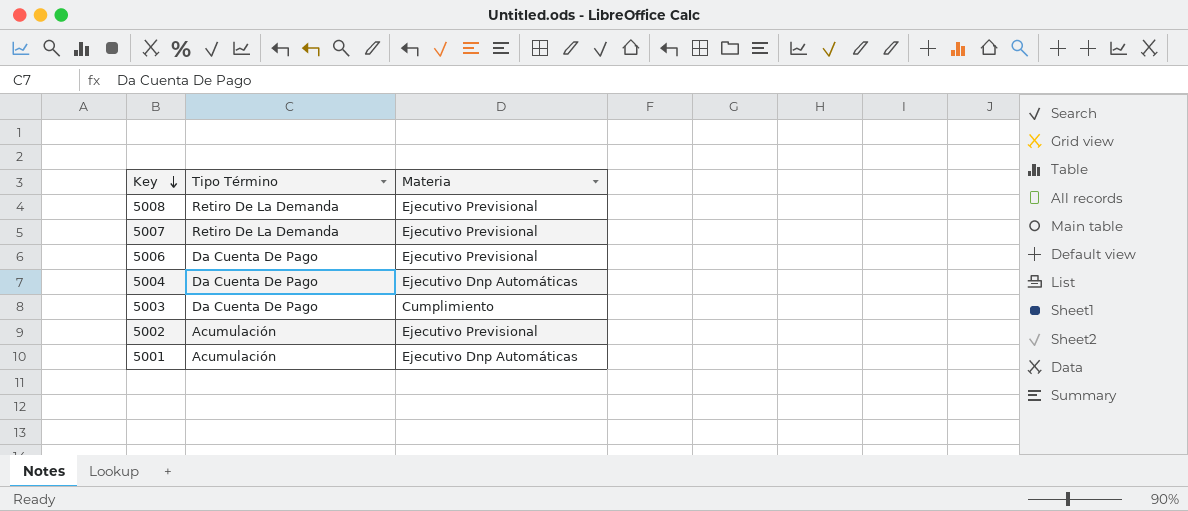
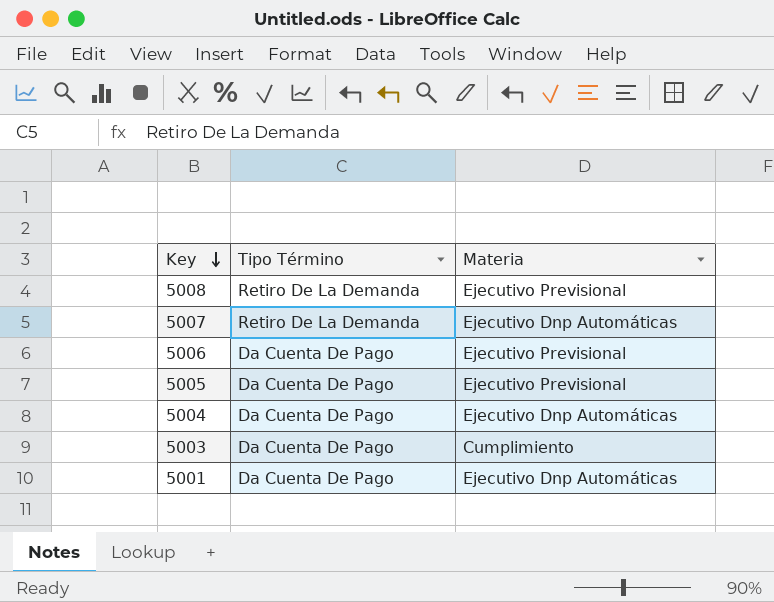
row 5002: Acumulación | Ejecutivo Previsional -> none
5007 | Materia: Ejecutivo Previsional -> Ejecutivo Dnp Automáticas
row 5005: none -> Da Cuenta De Pago | Ejecutivo Previsional
5001 | Tipo Término: Acumulación -> Da Cuenta De Pago

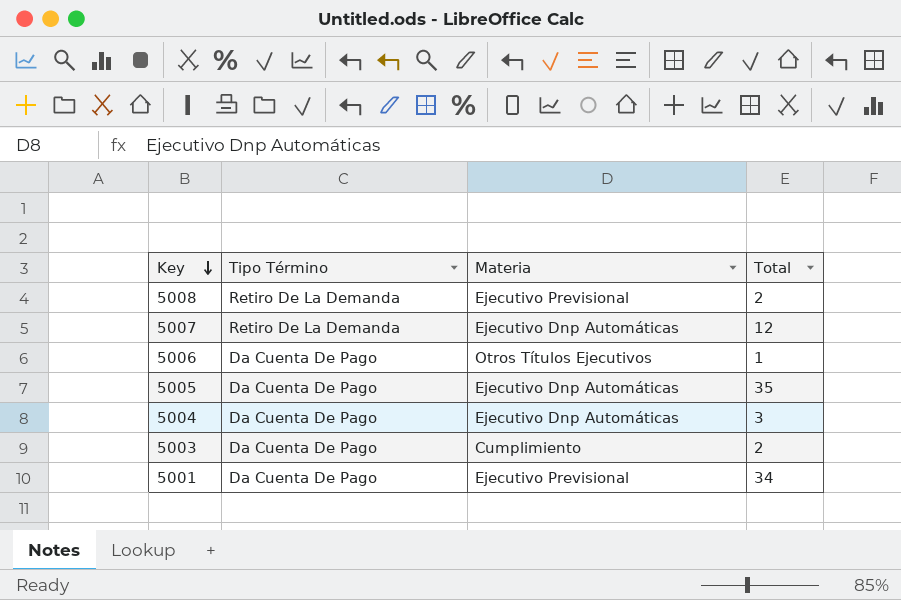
column Total | position: none -> 4
5006 | Materia: Ejecutivo Previsional -> Otros Títulos Ejecutivos
5005 | Materia: Ejecutivo Previsional -> Ejecutivo Dnp Automáticas
5001 | Materia: Ejecutivo Dnp Automáticas -> Ejecutivo Previsional

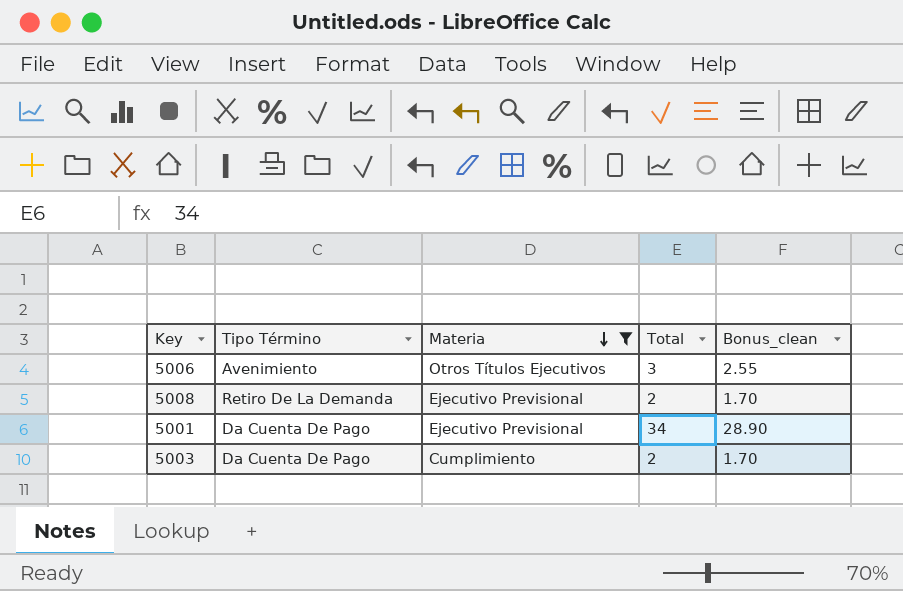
filter: none -> Materia != Ejecutivo Dnp Automáticas
row order: Key descending -> Materia descending
column Bonus_clean | formula: none -> [Total] * 0.85
5006 | Tipo Término: Da Cuenta De Pago -> Avenimiento
5006 | Total: 1 -> 3

